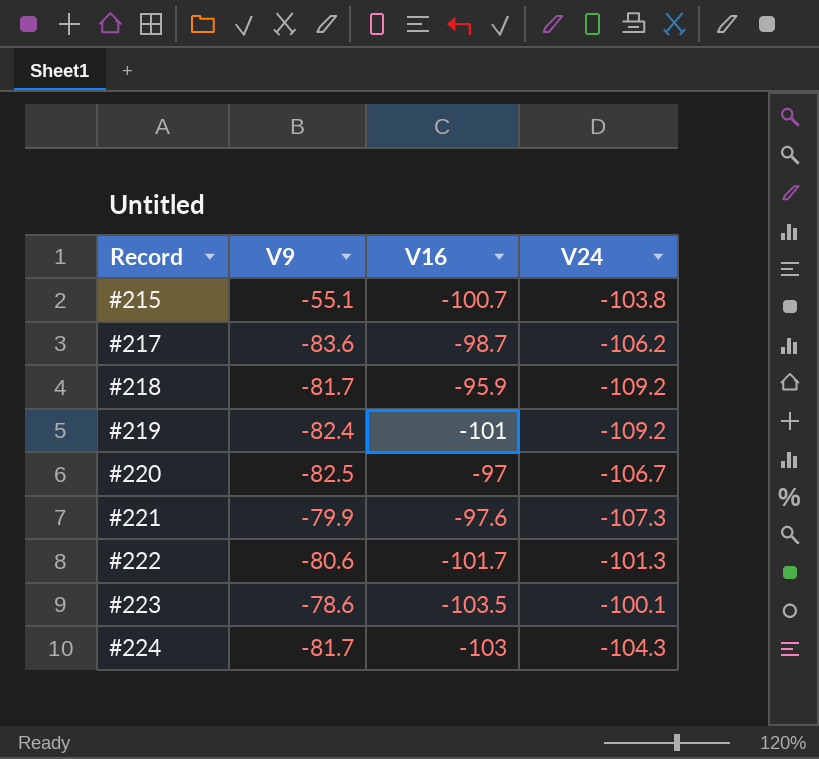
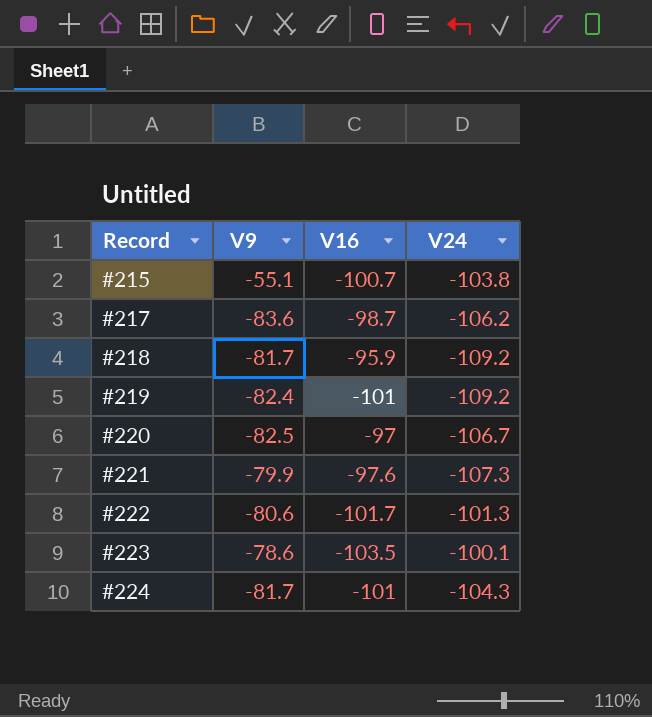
#224 | V16: -103 -> -101

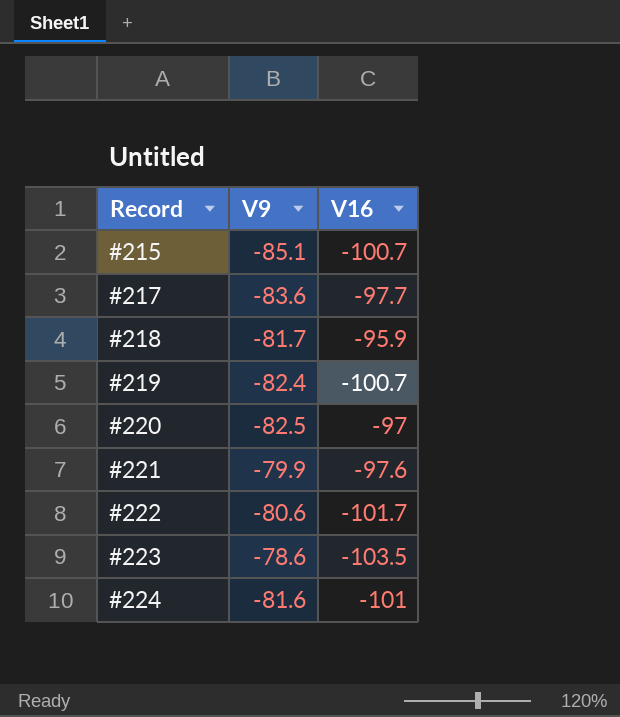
column V24 | position: 4 -> none
#215 | V9: -55.1 -> -85.1
#217 | V16: -98.7 -> -97.7
#219 | V16: -101 -> -100.7
#224 | V9: -81.7 -> -81.6

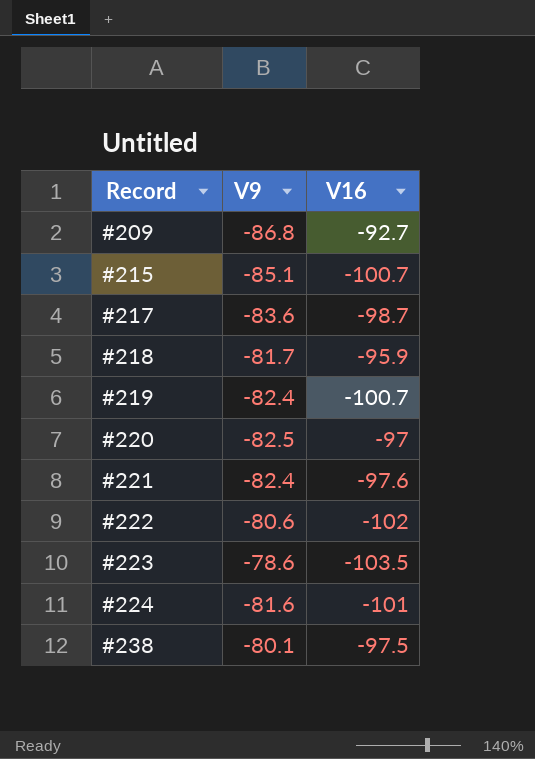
row #209: none -> -86.8 | -92.7
#217 | V16: -97.7 -> -98.7
#221 | V9: -79.9 -> -82.4
#222 | V16: -101.7 -> -102
row #238: none -> -80.1 | -97.5

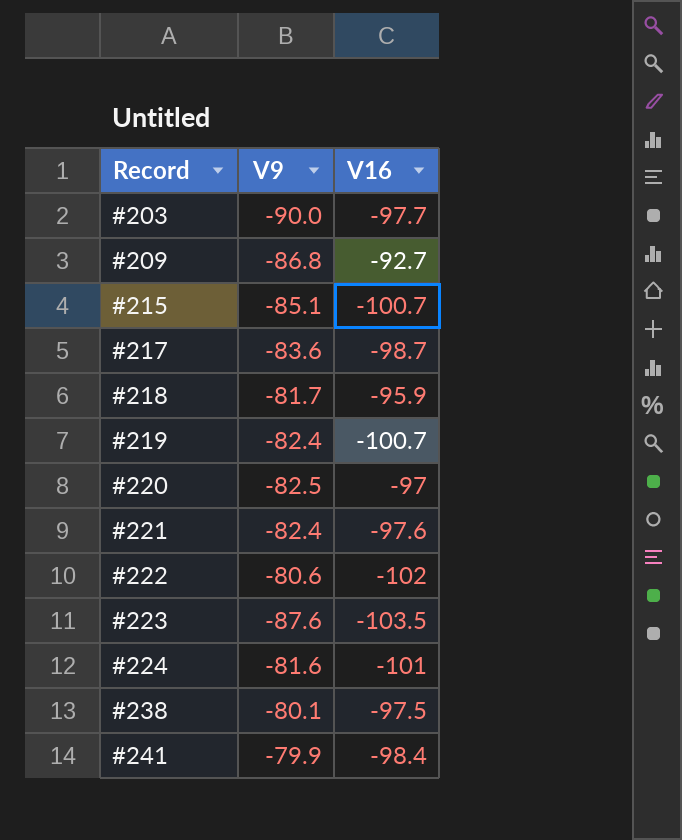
row #203: none -> -90.0 | -97.7
#223 | V9: -78.6 -> -87.6
row #241: none -> -79.9 | -98.4

